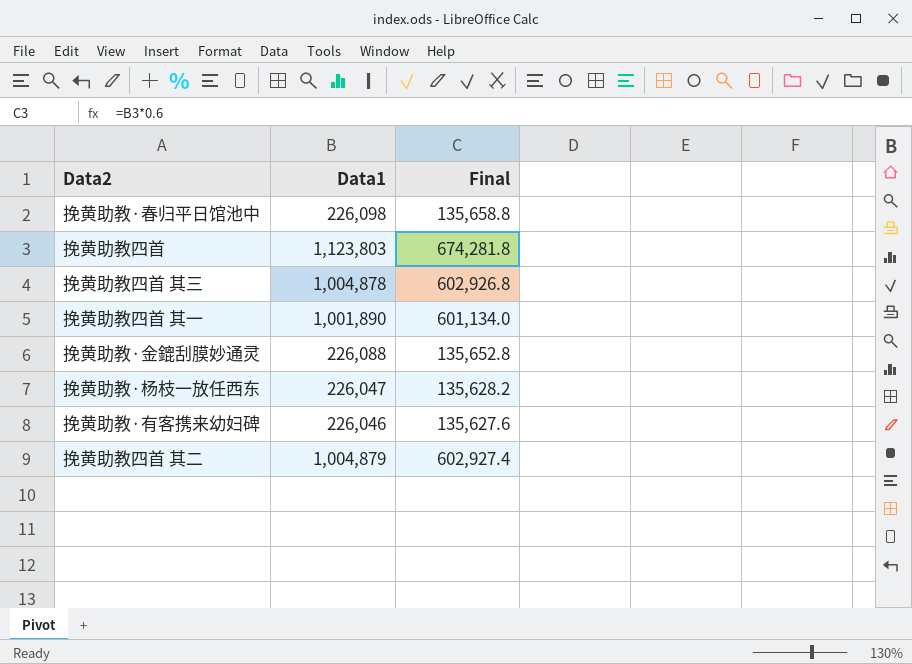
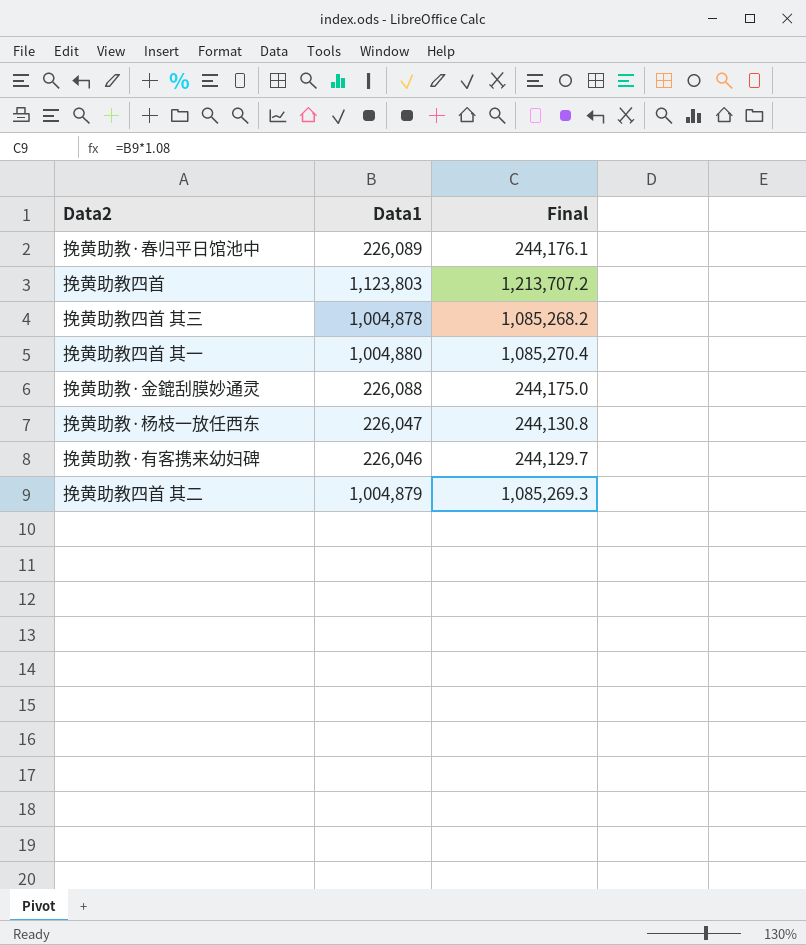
column Final | formula: [Data1] * 0.6 -> [Data1] * 1.08
挽黄助教·春归平日馆池中 | Data1: 226,098 -> 226,089
挽黄助教四首 其一 | Data1: 1,001,890 -> 1,004,880

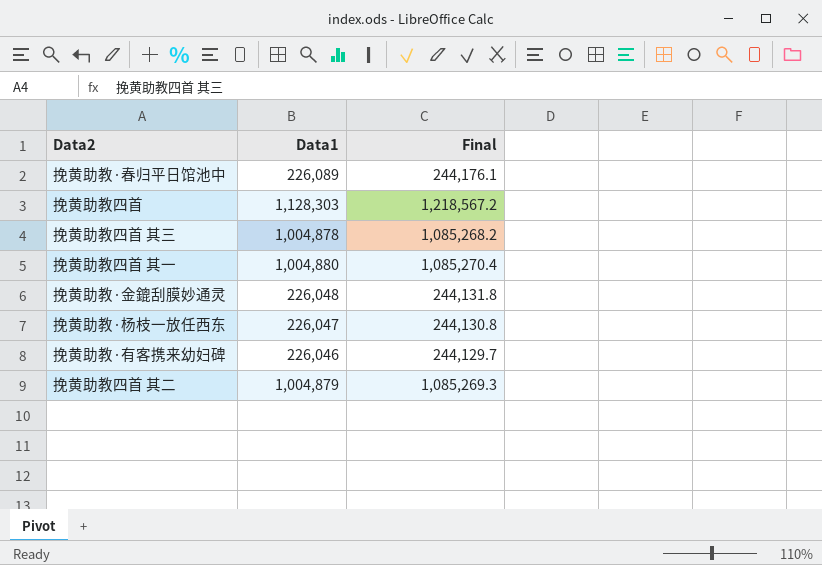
挽黄助教四首 | Data1: 1,123,803 -> 1,128,303
挽黄助教四首 | Final: 1,213,707.2 -> 1,218,567.2
挽黄助教·金鎞刮膜妙通灵 | Data1: 226,088 -> 226,048
挽黄助教·金鎞刮膜妙通灵 | Final: 244,175.0 -> 244,131.8

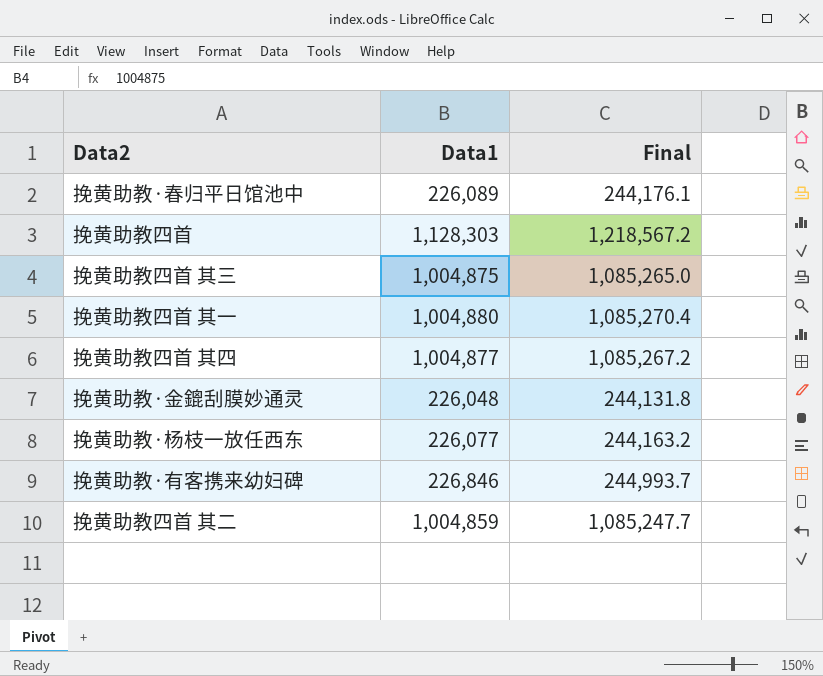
挽黄助教四首 其三 | Data1: 1,004,878 -> 1,004,875
挽黄助教四首 其三 | Final: 1,085,268.2 -> 1,085,265.0
row 挽黄助教四首 其四: none -> 1,004,877 | 1,085,267.2
挽黄助教·杨枝一放任西东 | Data1: 226,047 -> 226,077
挽黄助教·杨枝一放任西东 | Final: 244,130.8 -> 244,163.2
挽黄助教·有客携来幼妇碑 | Data1: 226,046 -> 226,846
挽黄助教·有客携来幼妇碑 | Final: 244,129.7 -> 244,993.7
挽黄助教四首 其二 | Data1: 1,004,879 -> 1,004,859
挽黄助教四首 其二 | Final: 1,085,269.3 -> 1,085,247.7

